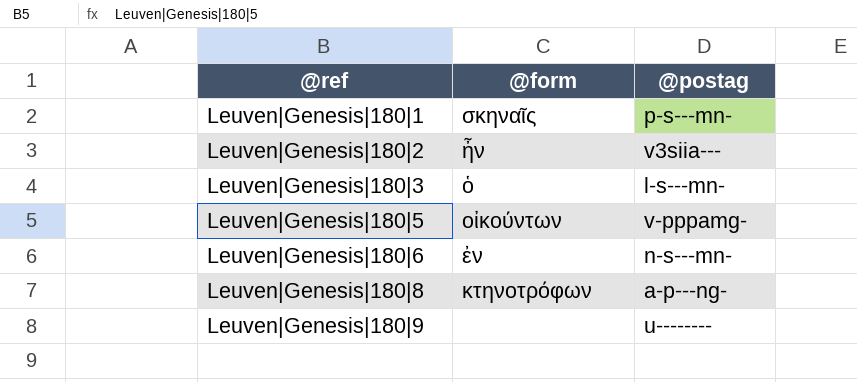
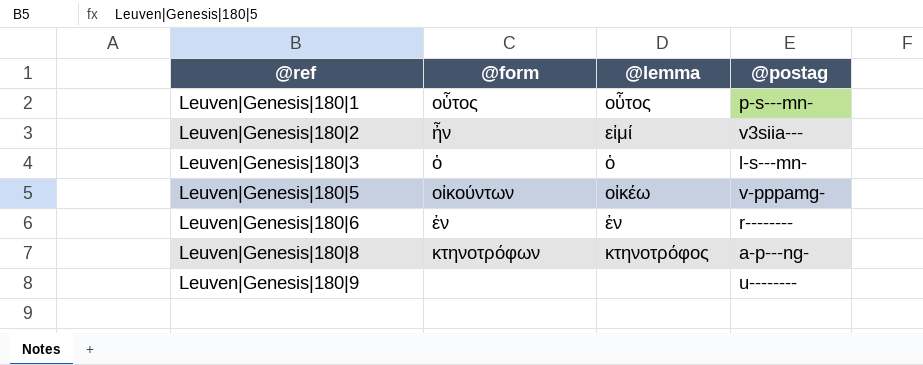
column @lemma | position: none -> 3
Leuven|Genesis|180|1 | @form: σκηναῖς -> οὗτος
Leuven|Genesis|180|6 | @postag: n-s---mn- -> r--------

